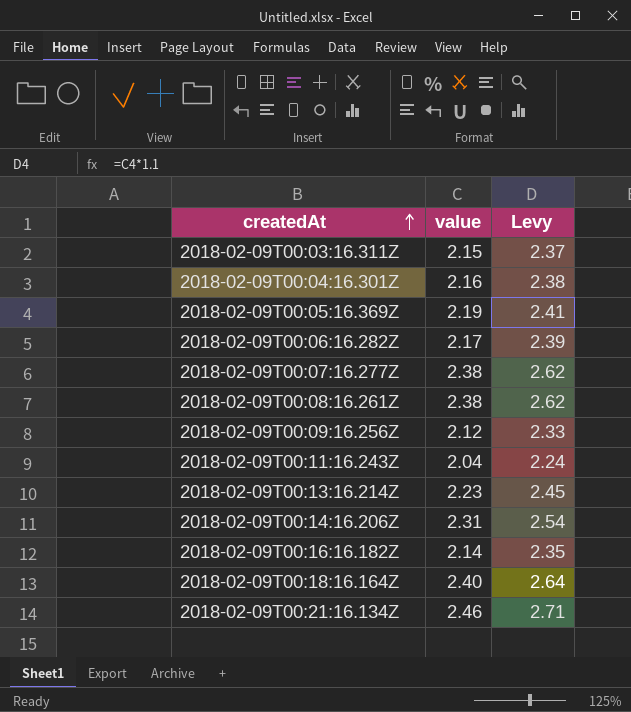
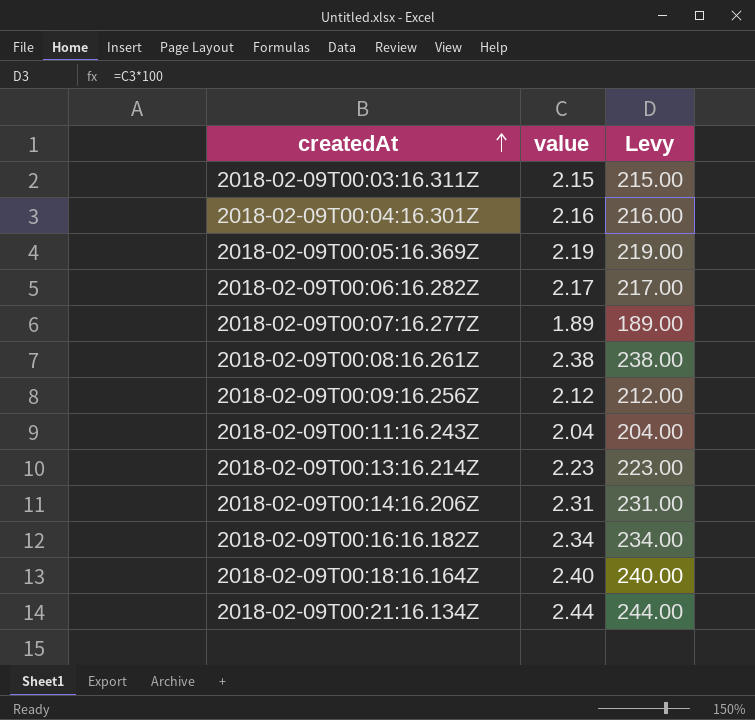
column Levy | formula: [value] * 1.1 -> [value] * 100
2018-02-09T00:07:16.277Z | value: 2.38 -> 1.89
2018-02-09T00:16:16.182Z | value: 2.14 -> 2.34
2018-02-09T00:21:16.134Z | value: 2.46 -> 2.44

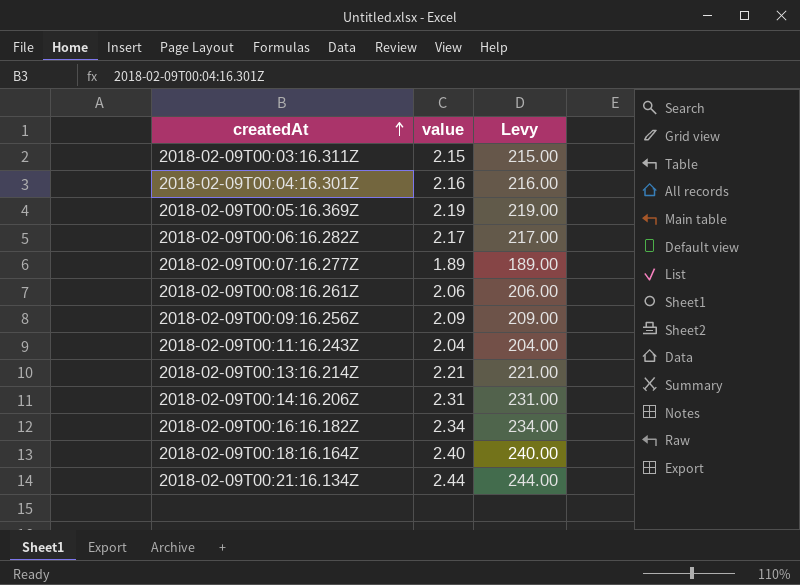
2018-02-09T00:08:16.261Z | value: 2.38 -> 2.06
2018-02-09T00:08:16.261Z | Levy: 238.00 -> 206.00
2018-02-09T00:09:16.256Z | value: 2.12 -> 2.09
2018-02-09T00:09:16.256Z | Levy: 212.00 -> 209.00
2018-02-09T00:13:16.214Z | value: 2.23 -> 2.21
2018-02-09T00:13:16.214Z | Levy: 223.00 -> 221.00

